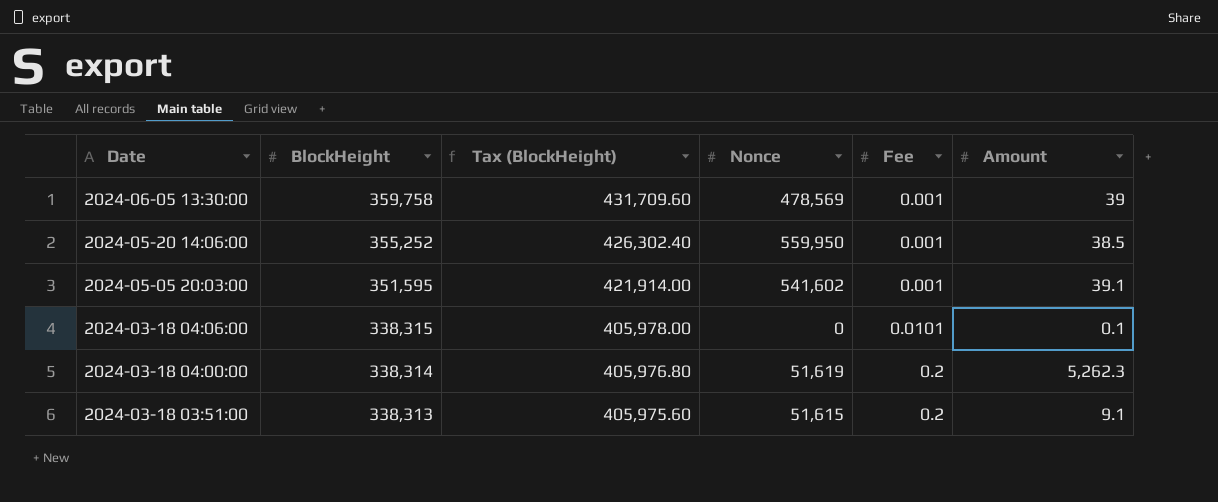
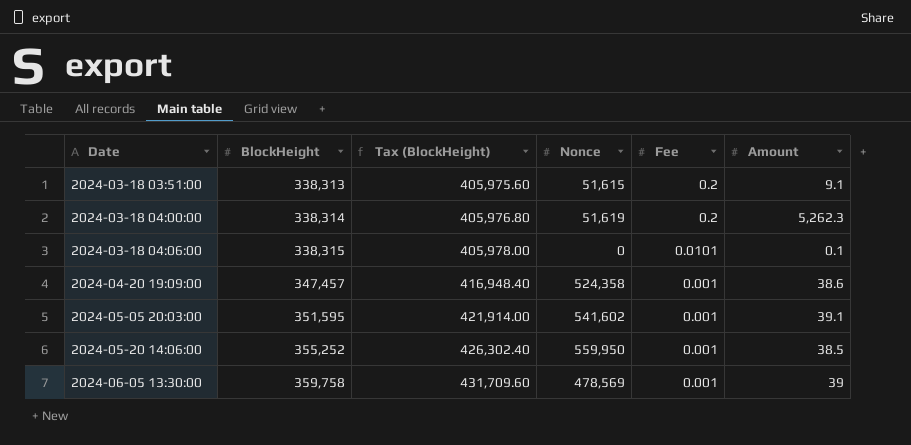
row order: Date descending -> Date ascending
row 2024-04-20 19:09:00: none -> 347,457 | 416,948.40 | 524,358 | 0.001 | 38.6

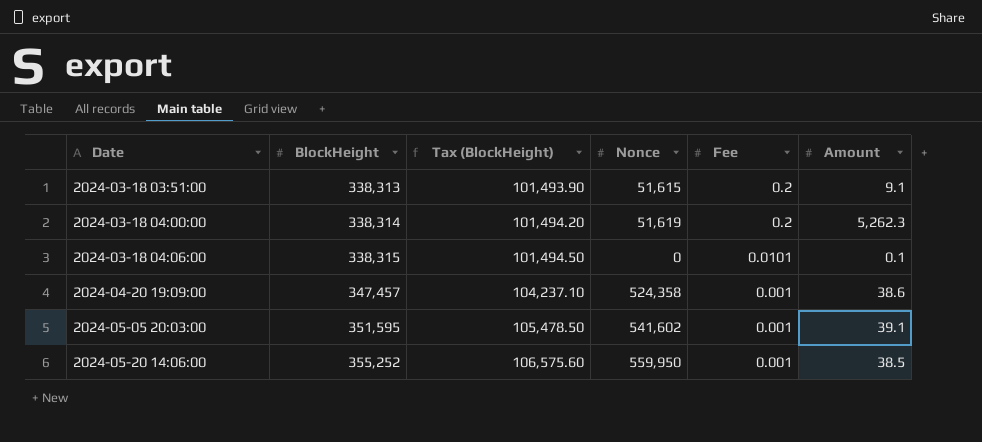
column Tax (BlockHeight) | formula: [BlockHeight] * 1.2 -> [BlockHeight] * 0.3
row 2024-06-05 13:30:00: 359,758 | 431,709.60 | 478,569 | 0.001 | 39 -> none

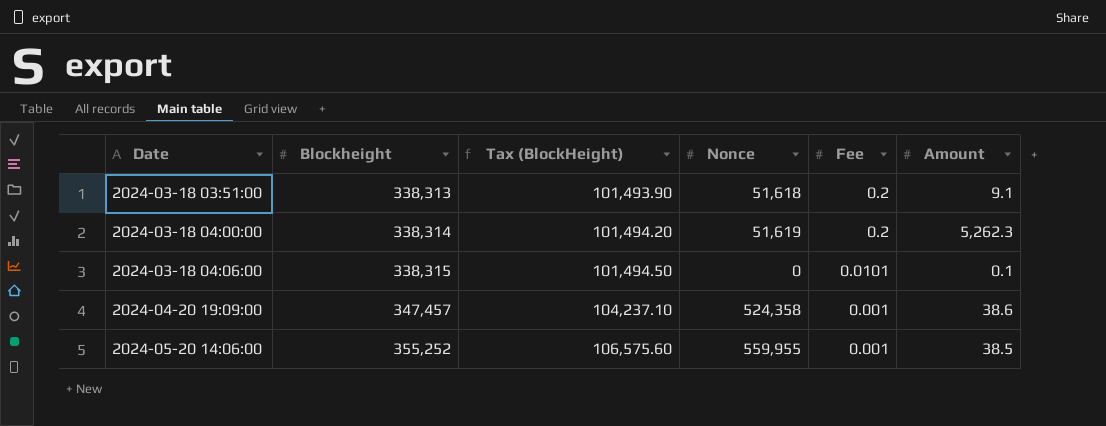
column name: BlockHeight -> Blockheight
row 2024-05-05 20:03:00: 351,595 | 105,478.50 | 541,602 | 0.001 | 39.1 -> none
2024-03-18 03:51:00 | Nonce: 51,615 -> 51,618
2024-05-20 14:06:00 | Nonce: 559,950 -> 559,955

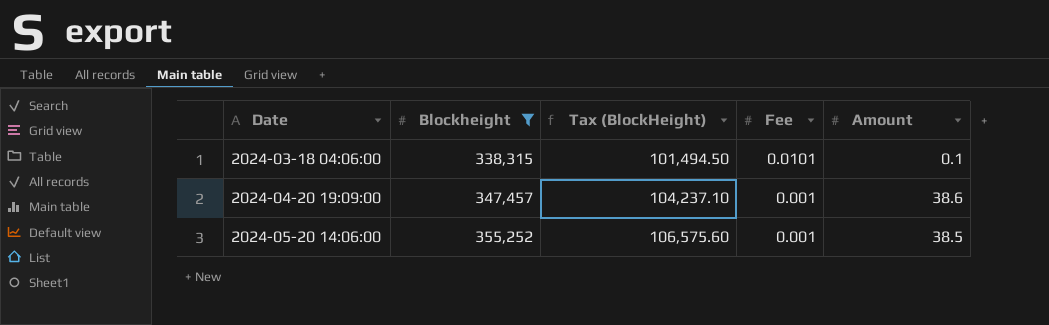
filter: none -> Blockheight >= 338,315
column Nonce | position: 4 -> none

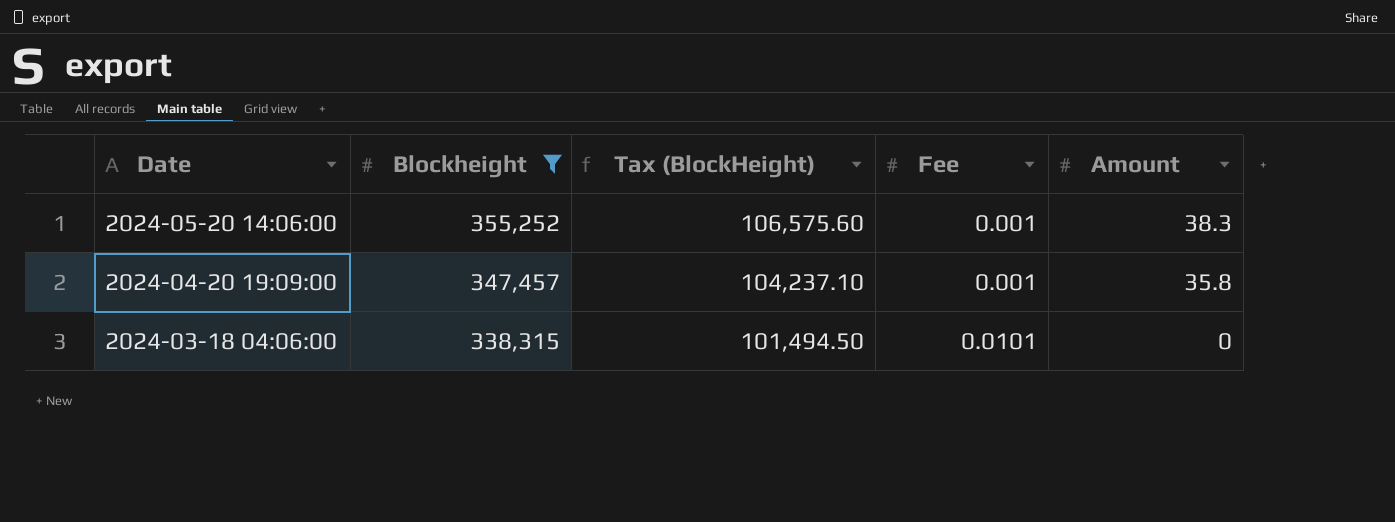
row order: Date ascending -> Date descending
2024-05-20 14:06:00 | Amount: 38.5 -> 38.3
2024-04-20 19:09:00 | Amount: 38.6 -> 35.8
2024-03-18 04:06:00 | Amount: 0.1 -> 0

